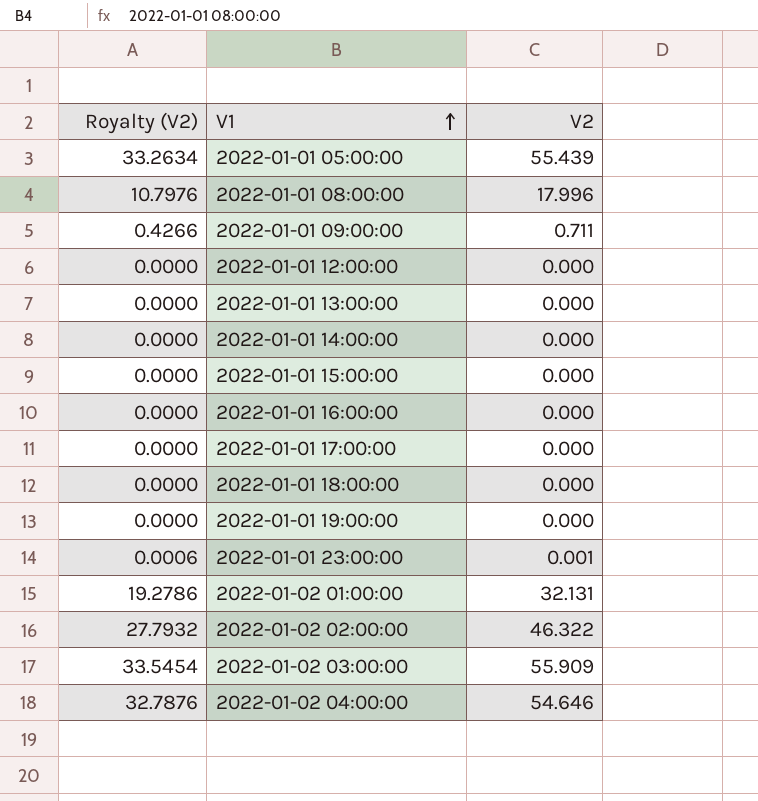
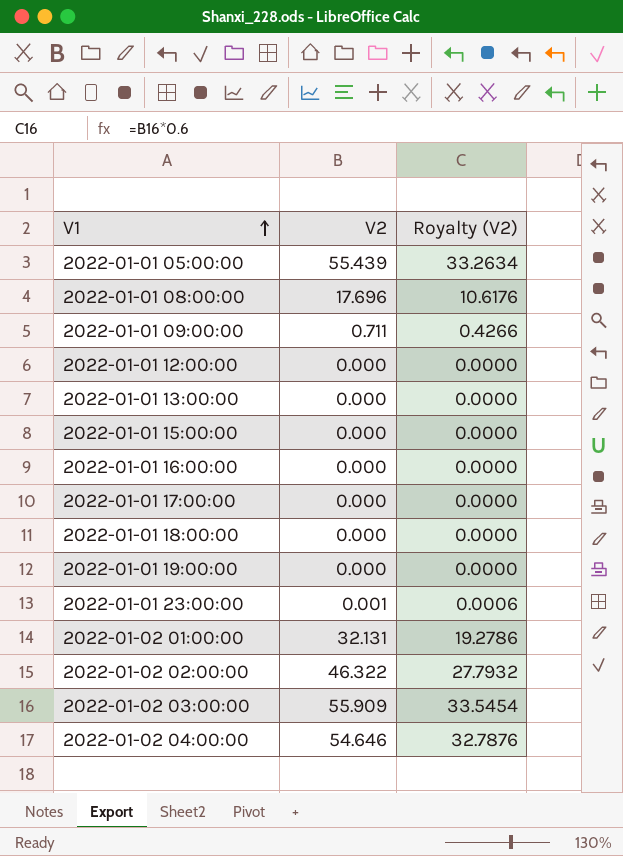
column Royalty (V2) | position: 1 -> 3
row 2022-01-01 14:00:00: 0.0000 | 0.000 -> none
2022-01-01 08:00:00 | V2: 17.996 -> 17.696
2022-01-01 08:00:00 | Royalty (V2): 10.7976 -> 10.6176

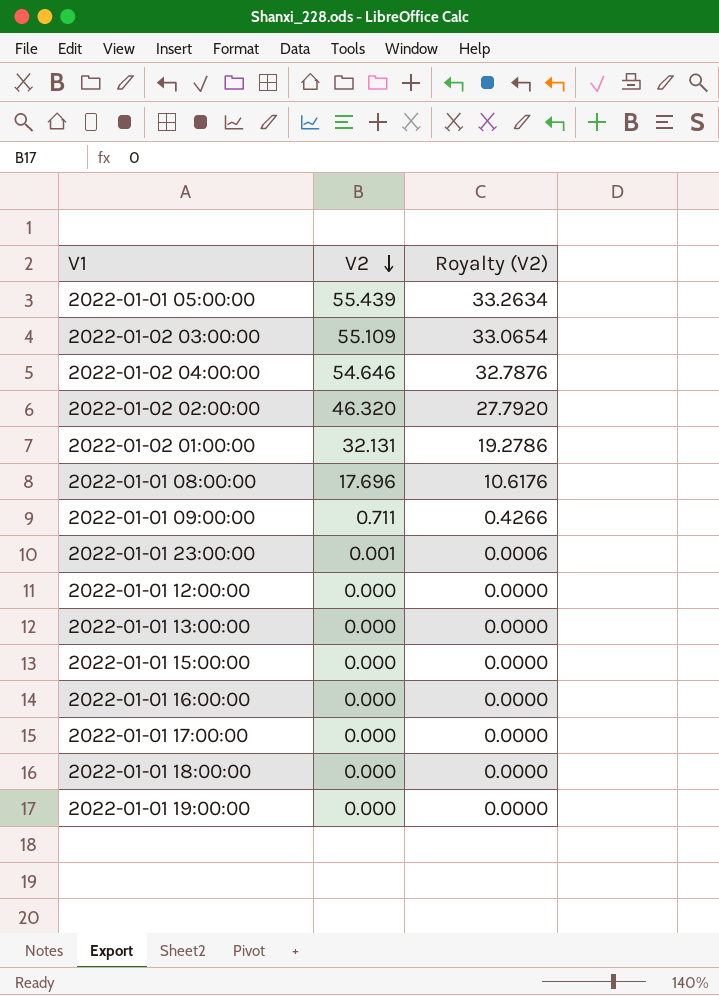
row order: V1 ascending -> V2 descending
2022-01-02 03:00:00 | V2: 55.909 -> 55.109
2022-01-02 03:00:00 | Royalty (V2): 33.5454 -> 33.0654
2022-01-02 02:00:00 | V2: 46.322 -> 46.320
2022-01-02 02:00:00 | Royalty (V2): 27.7932 -> 27.7920

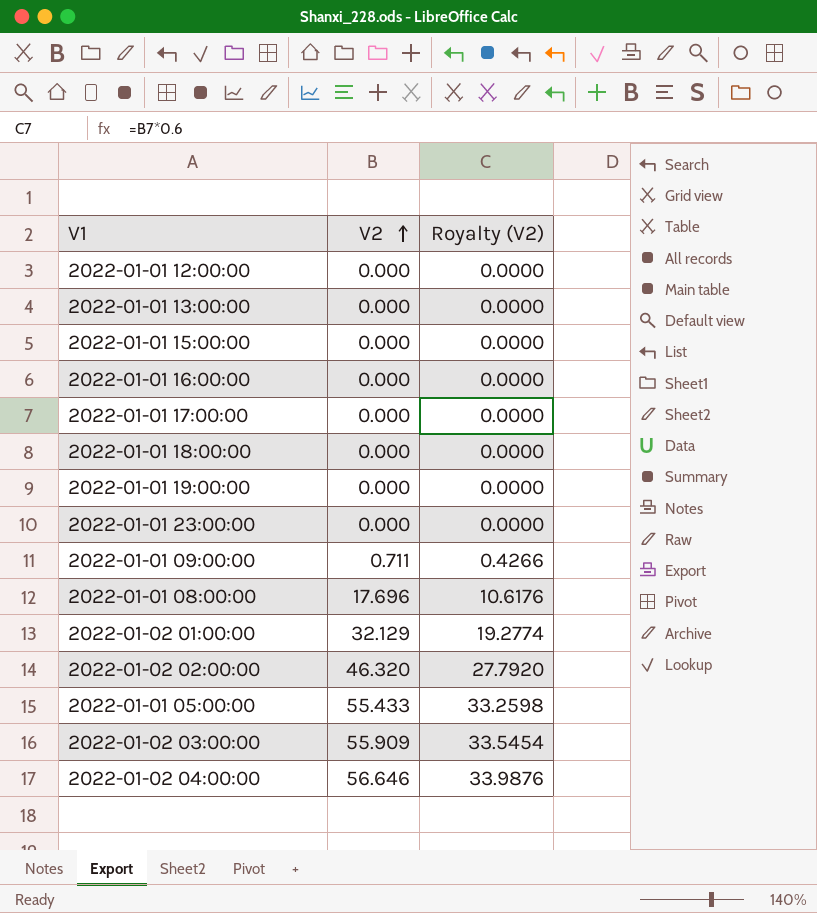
row order: V2 descending -> V2 ascending
2022-01-01 23:00:00 | V2: 0.001 -> 0.000
2022-01-01 23:00:00 | Royalty (V2): 0.0006 -> 0.0000
2022-01-02 01:00:00 | V2: 32.131 -> 32.129
2022-01-02 01:00:00 | Royalty (V2): 19.2786 -> 19.2774
2022-01-01 05:00:00 | V2: 55.439 -> 55.433
2022-01-01 05:00:00 | Royalty (V2): 33.2634 -> 33.2598
2022-01-02 03:00:00 | V2: 55.109 -> 55.909
2022-01-02 03:00:00 | Royalty (V2): 33.0654 -> 33.5454
2022-01-02 04:00:00 | V2: 54.646 -> 56.646
2022-01-02 04:00:00 | Royalty (V2): 32.7876 -> 33.9876

